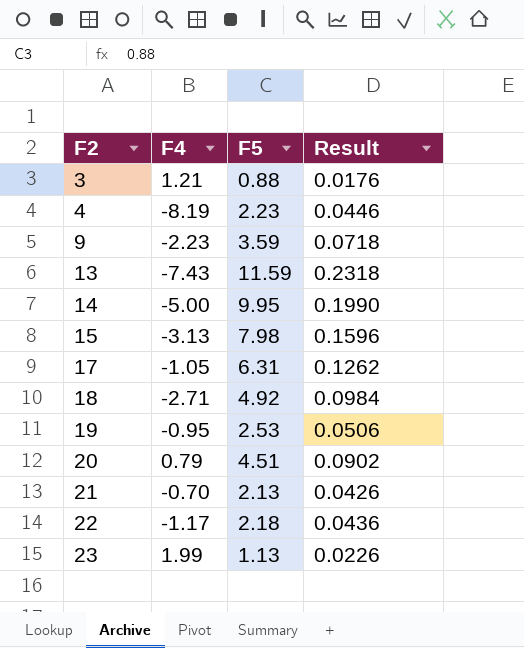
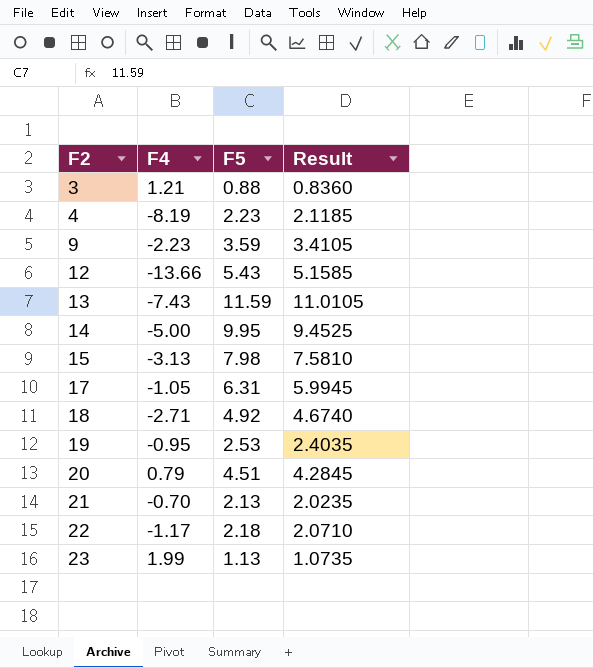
column Result | formula: [F5] * 0.02 -> [F5] * 0.95
row 12: none -> -13.66 | 5.43 | 5.1585

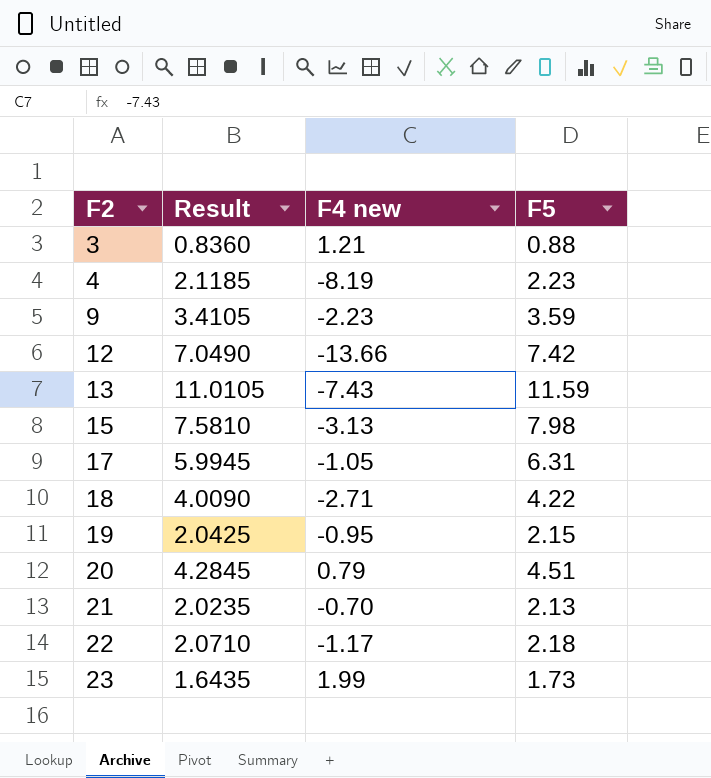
column Result | position: 4 -> 2
column name: F4 -> F4 new
row 14: -5.00 | 9.95 | 9.4525 -> none
12 | Result: 5.1585 -> 7.0490
12 | F5: 5.43 -> 7.42
18 | Result: 4.6740 -> 4.0090
18 | F5: 4.92 -> 4.22
19 | Result: 2.4035 -> 2.0425
19 | F5: 2.53 -> 2.15
23 | Result: 1.0735 -> 1.6435
23 | F5: 1.13 -> 1.73

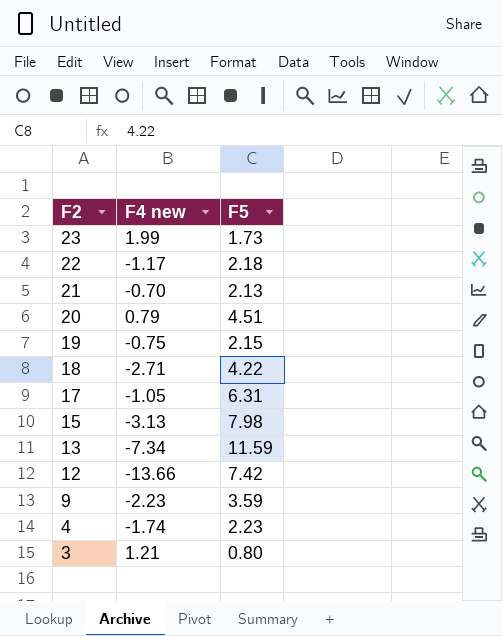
row order: F2 ascending -> F2 descending
column Result | formula: [F5] * 0.95 -> none
19 | F4 new: -0.95 -> -0.75
13 | F4 new: -7.43 -> -7.34
4 | F4 new: -8.19 -> -1.74
3 | F5: 0.88 -> 0.80

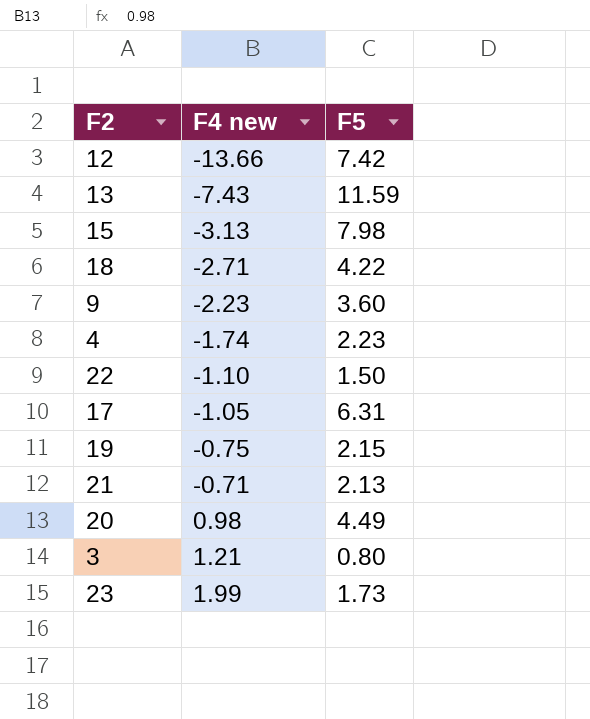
row order: F2 descending -> F4 new ascending
13 | F4 new: -7.34 -> -7.43
9 | F5: 3.59 -> 3.60
22 | F4 new: -1.17 -> -1.10
22 | F5: 2.18 -> 1.50
21 | F4 new: -0.70 -> -0.71
20 | F4 new: 0.79 -> 0.98
20 | F5: 4.51 -> 4.49

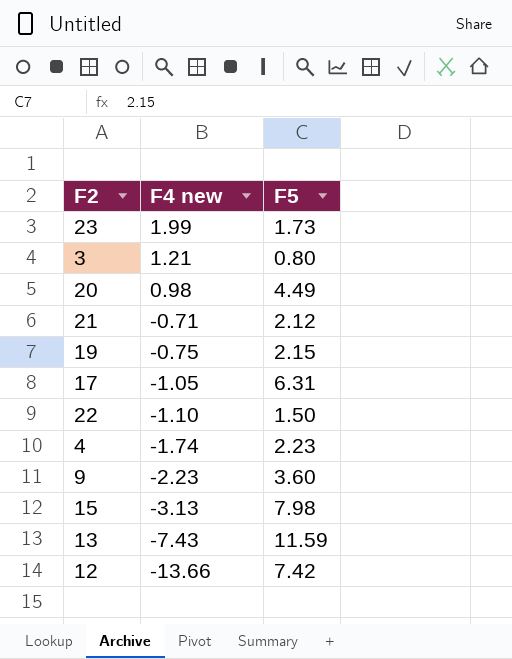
row order: F4 new ascending -> F4 new descending
row 18: -2.71 | 4.22 -> none
21 | F5: 2.13 -> 2.12

